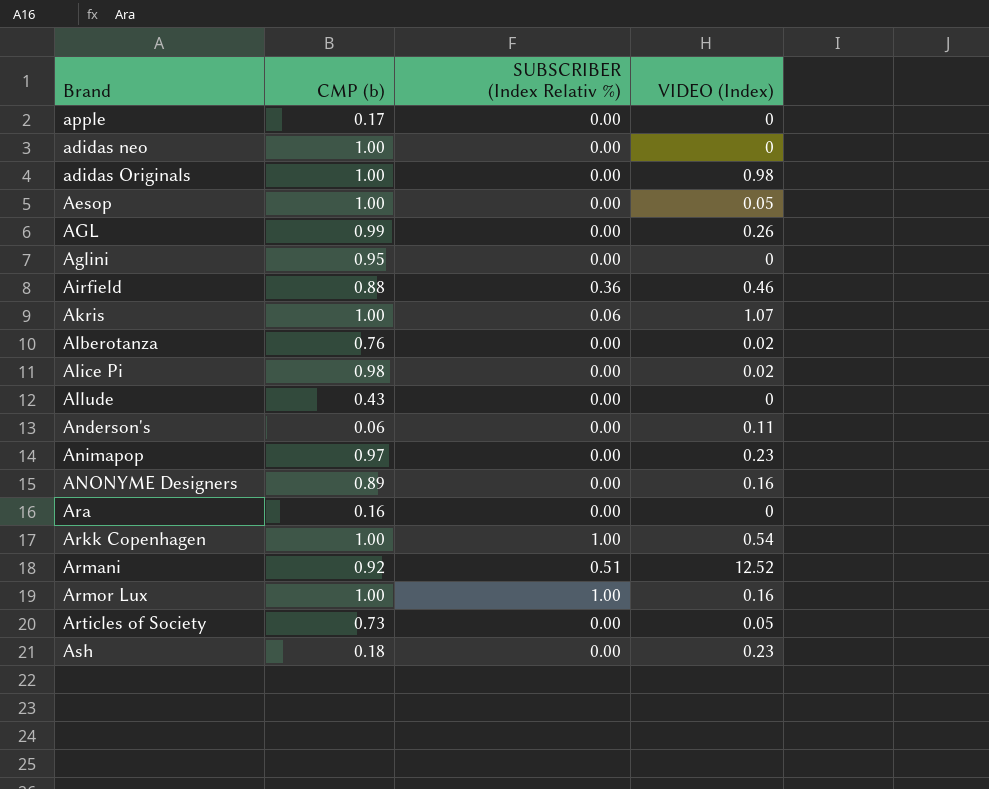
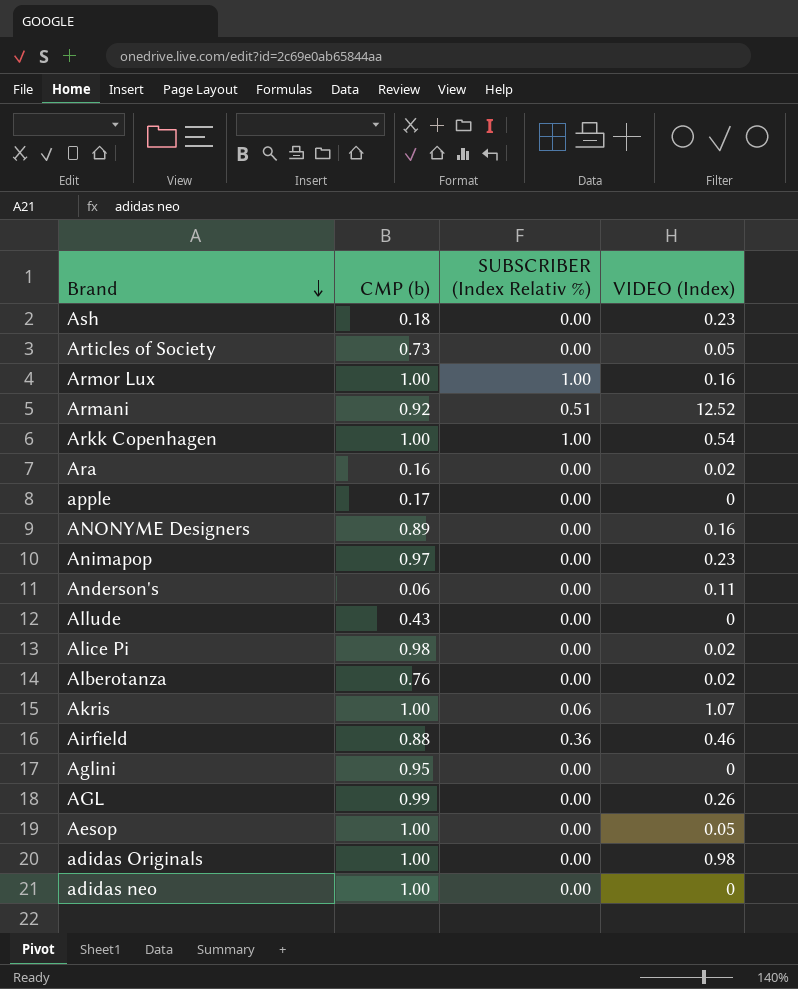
row order: none -> Brand descending
Ara | VIDEO (Index): 0 -> 0.02

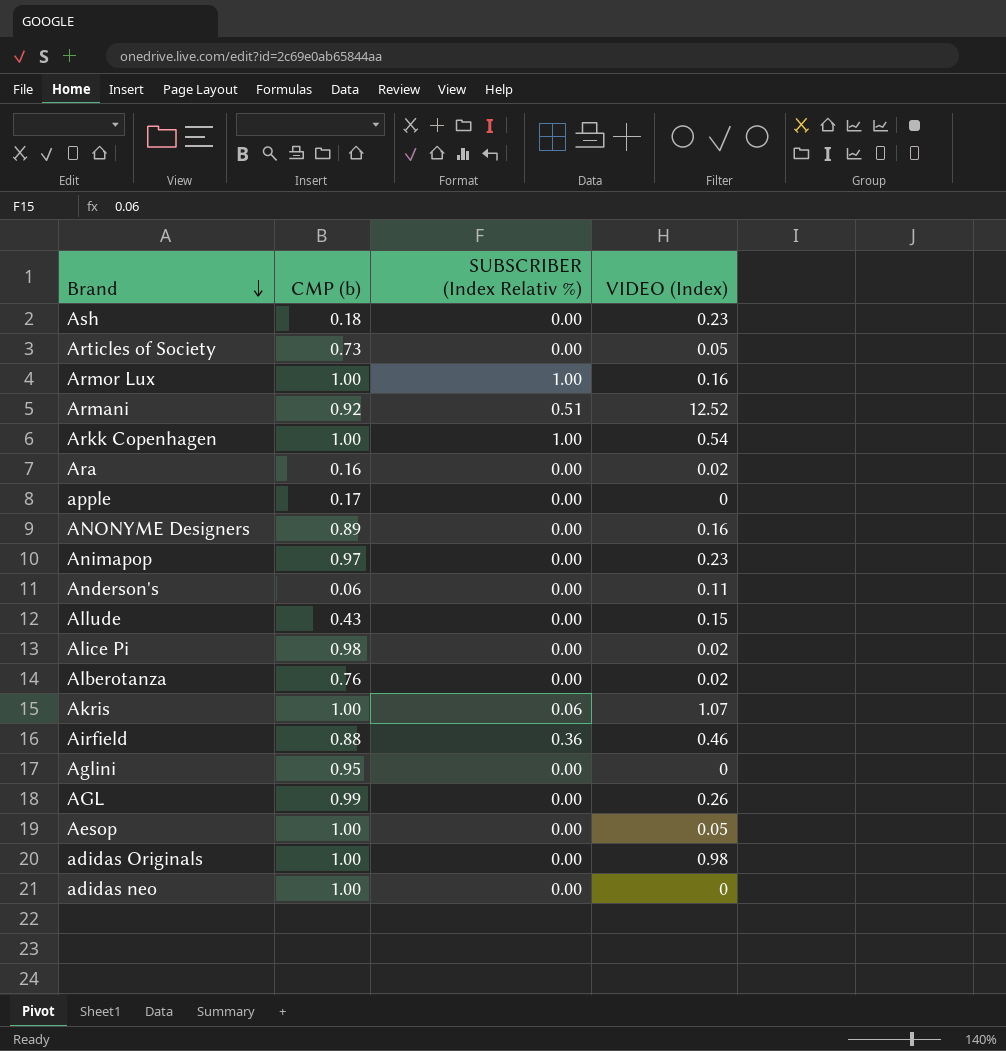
Allude | VIDEO (Index): 0 -> 0.15

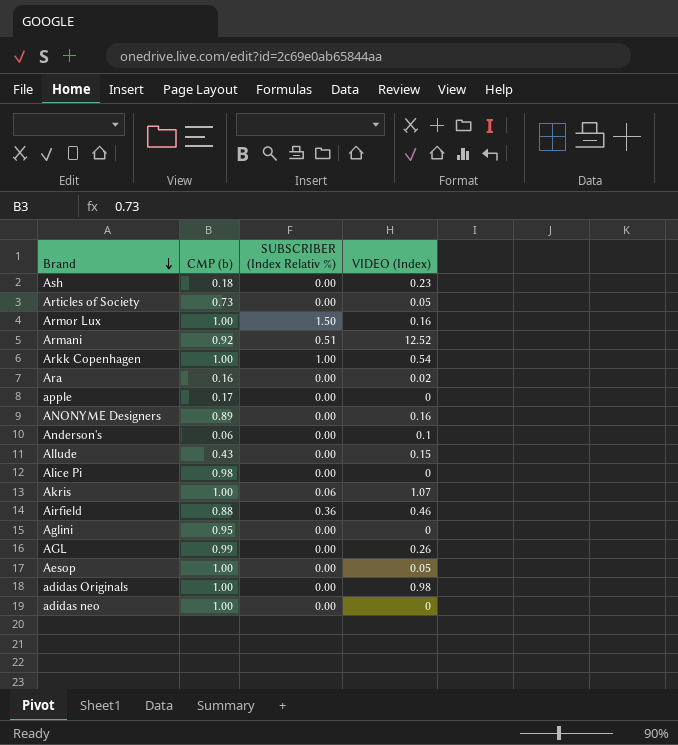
row Animapop: 0.97 | 0.00 | 0.23 -> none
row Alberotanza: 0.76 | 0.00 | 0.02 -> none
Armor Lux | SUBSCRIBER (Index Relativ %): 1.00 -> 1.50
Anderson's | VIDEO (Index): 0.11 -> 0.1
Alice Pi | VIDEO (Index): 0.02 -> 0

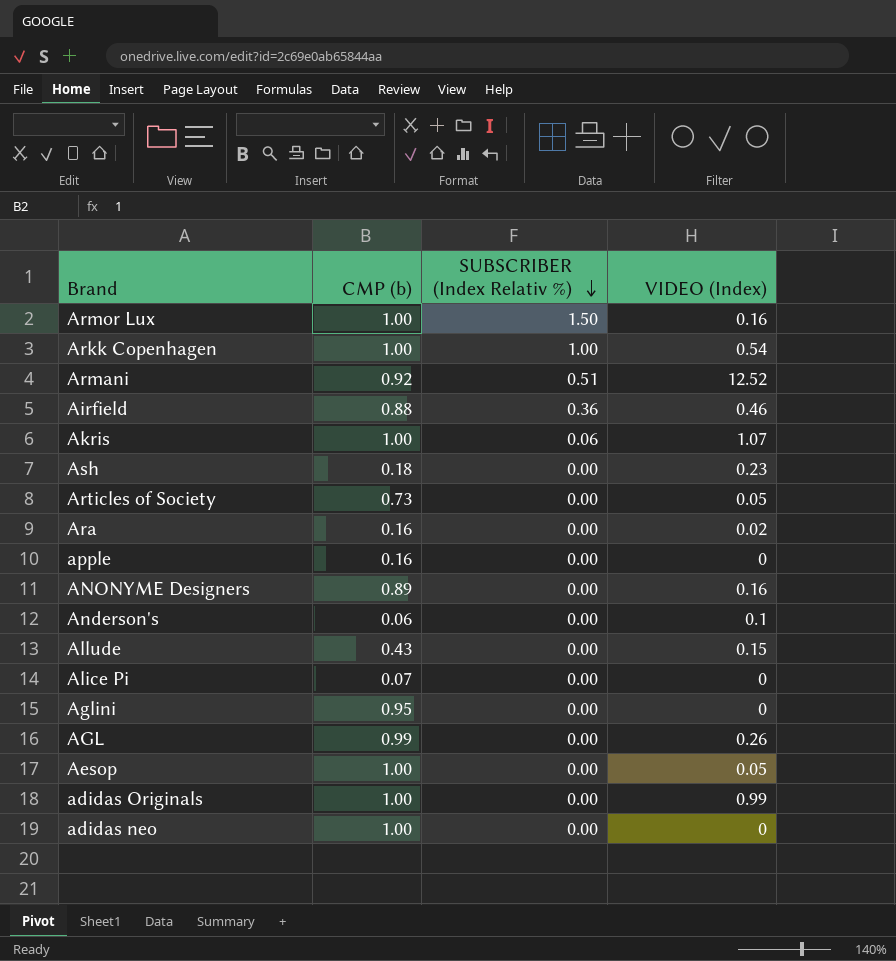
row order: Brand descending -> SUBSCRIBER (Index Relativ %) descending
apple | CMP (b): 0.17 -> 0.16
Alice Pi | CMP (b): 0.98 -> 0.07
adidas Originals | VIDEO (Index): 0.98 -> 0.99

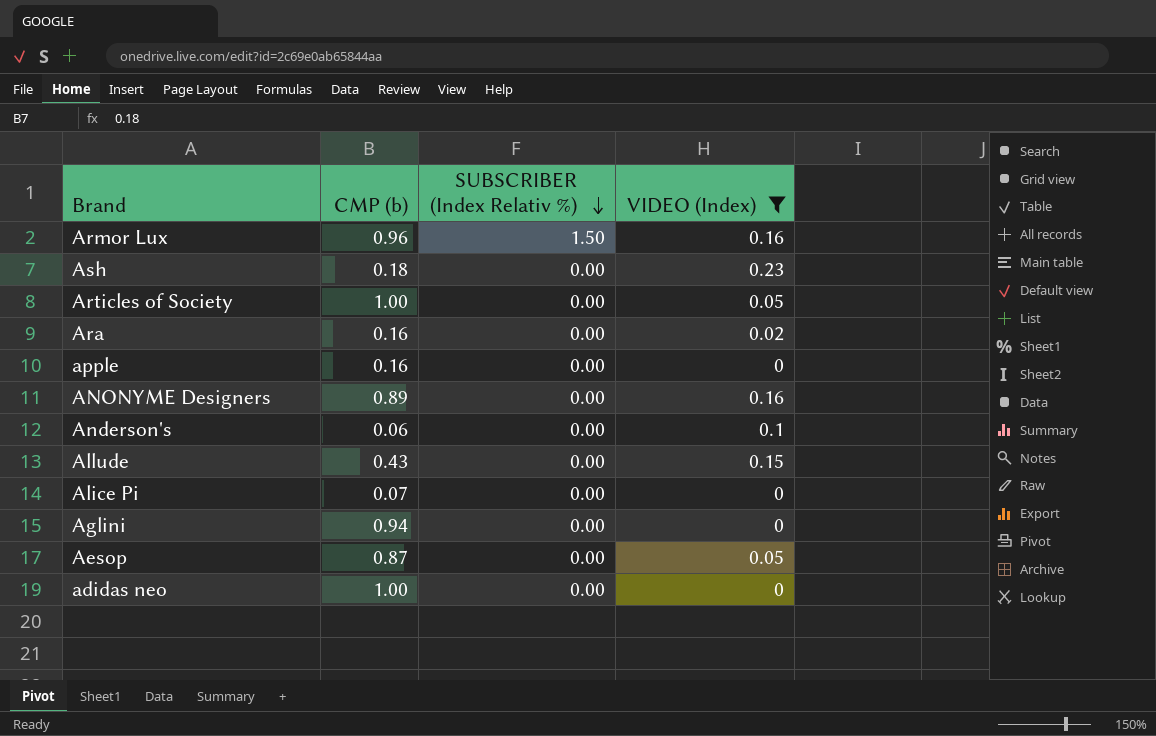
filter: none -> VIDEO (Index) <= 0.23
Armor Lux | CMP (b): 1.00 -> 0.96
Articles of Society | CMP (b): 0.73 -> 1.00
Aglini | CMP (b): 0.95 -> 0.94
Aesop | CMP (b): 1.00 -> 0.87

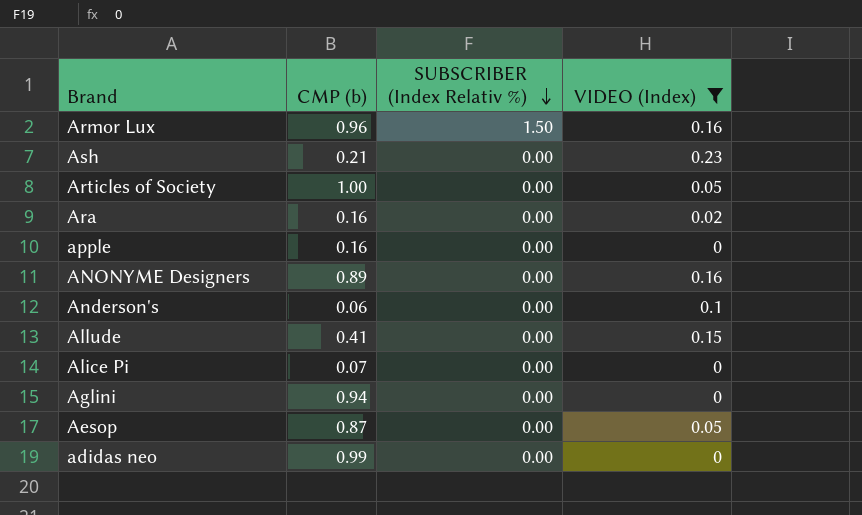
Ash | CMP (b): 0.18 -> 0.21
Allude | CMP (b): 0.43 -> 0.41
adidas neo | CMP (b): 1.00 -> 0.99

